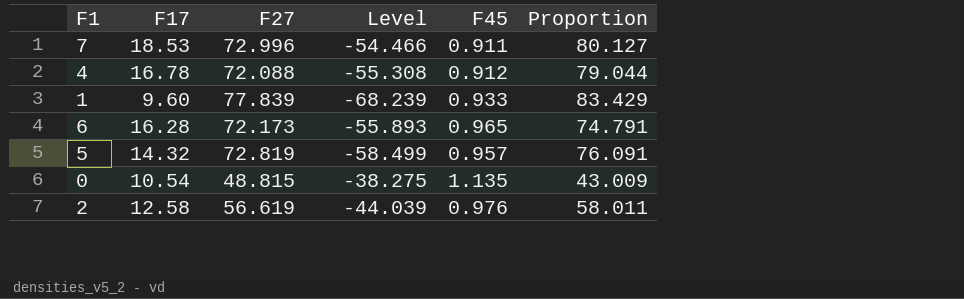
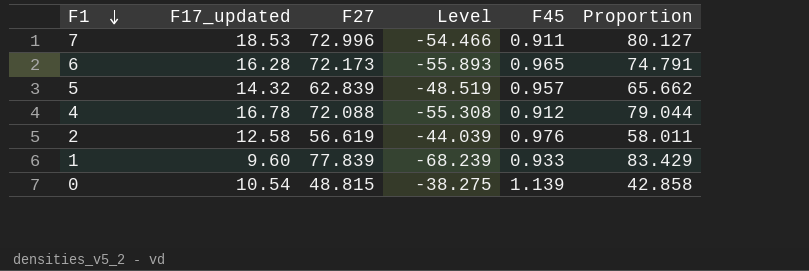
row order: none -> F1 descending
column name: F17 -> F17_updated
5 | F27: 72.819 -> 62.839
5 | Level: -58.499 -> -48.519
5 | Proportion: 76.091 -> 65.662
0 | F45: 1.135 -> 1.139
0 | Proportion: 43.009 -> 42.858

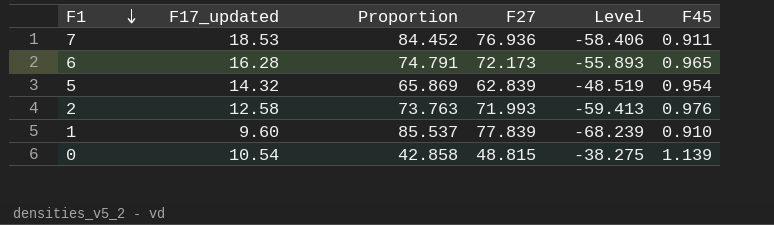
column Proportion | position: 6 -> 3
row 4: 16.78 | 72.088 | -55.308 | 0.912 | 79.044 -> none
7 | Proportion: 80.127 -> 84.452
7 | F27: 72.996 -> 76.936
7 | Level: -54.466 -> -58.406
5 | Proportion: 65.662 -> 65.869
5 | F45: 0.957 -> 0.954
2 | Proportion: 58.011 -> 73.763
2 | F27: 56.619 -> 71.993
2 | Level: -44.039 -> -59.413
1 | Proportion: 83.429 -> 85.537
1 | F45: 0.933 -> 0.910

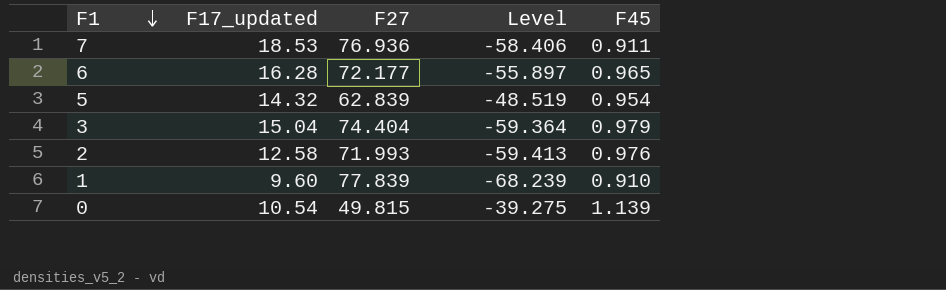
column Proportion | formula: [F27] / [F45] -> none
6 | F27: 72.173 -> 72.177
6 | Level: -55.893 -> -55.897
row 3: none -> 15.04 | 74.404 | -59.364 | 0.979
0 | F27: 48.815 -> 49.815
0 | Level: -38.275 -> -39.275

